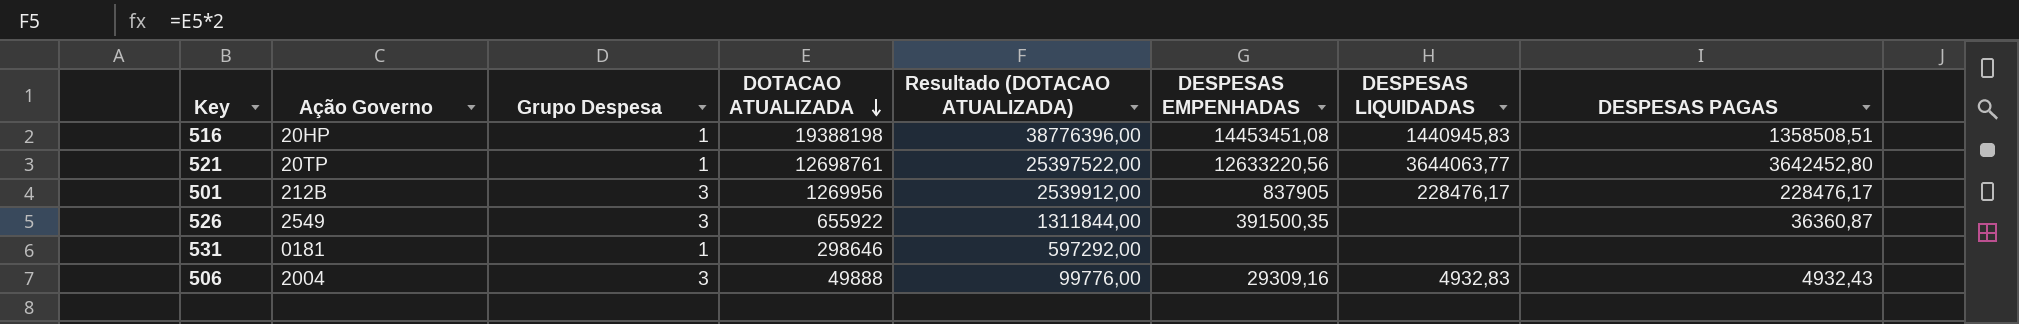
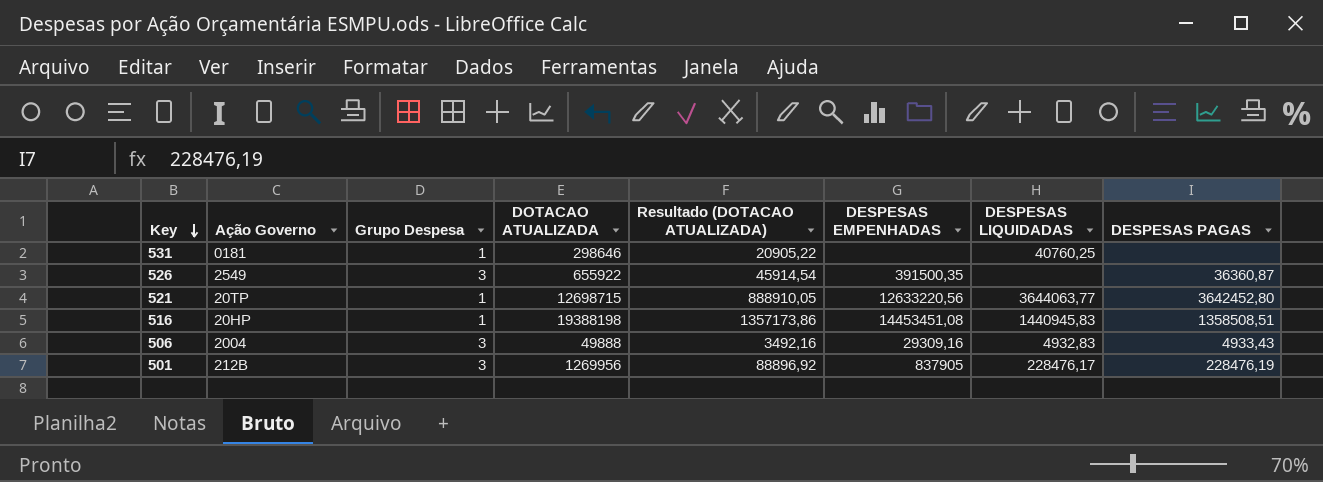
row order: DOTACAO ATUALIZADA descending -> Key descending
column Resultado (DOTACAO ATUALIZADA) | formula: [DOTACAO ATUALIZADA] * 2 -> [DOTACAO ATUALIZADA] * 0,07
531 | DESPESAS LIQUIDADAS: none -> 40760,25
521 | DOTACAO ATUALIZADA: 12698761 -> 12698715
506 | DESPESAS PAGAS: 4932,43 -> 4933,43
501 | DESPESAS PAGAS: 228476,17 -> 228476,19

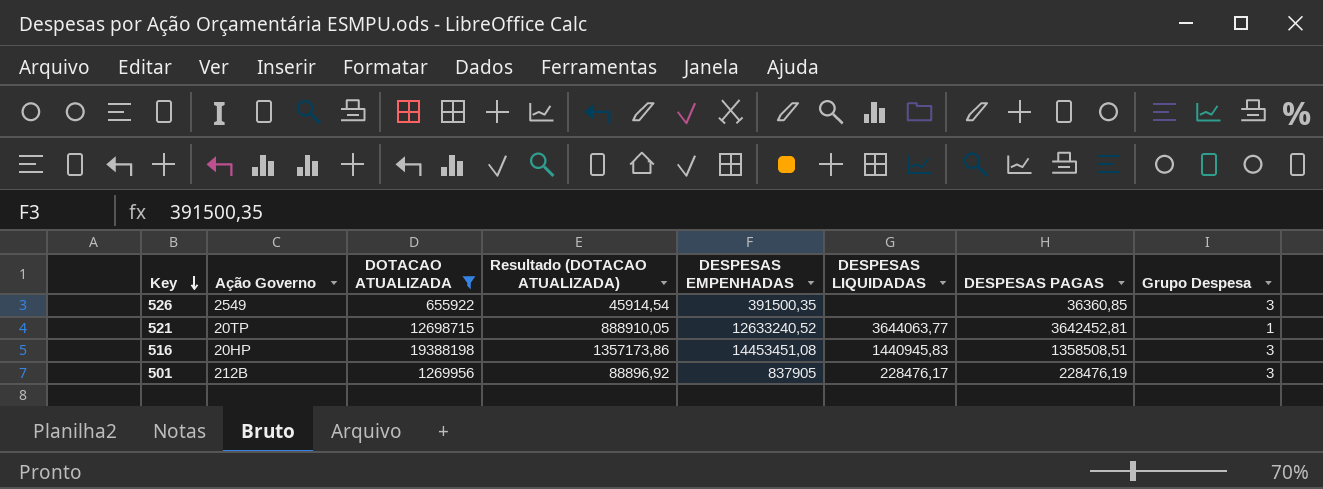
filter: none -> DOTACAO ATUALIZADA >= 655922
column Grupo Despesa | position: 3 -> 8
526 | DESPESAS PAGAS: 36360,87 -> 36360,85
521 | DESPESAS EMPENHADAS: 12633220,56 -> 12633240,52
521 | DESPESAS PAGAS: 3642452,80 -> 3642452,81
516 | Grupo Despesa: 1 -> 3

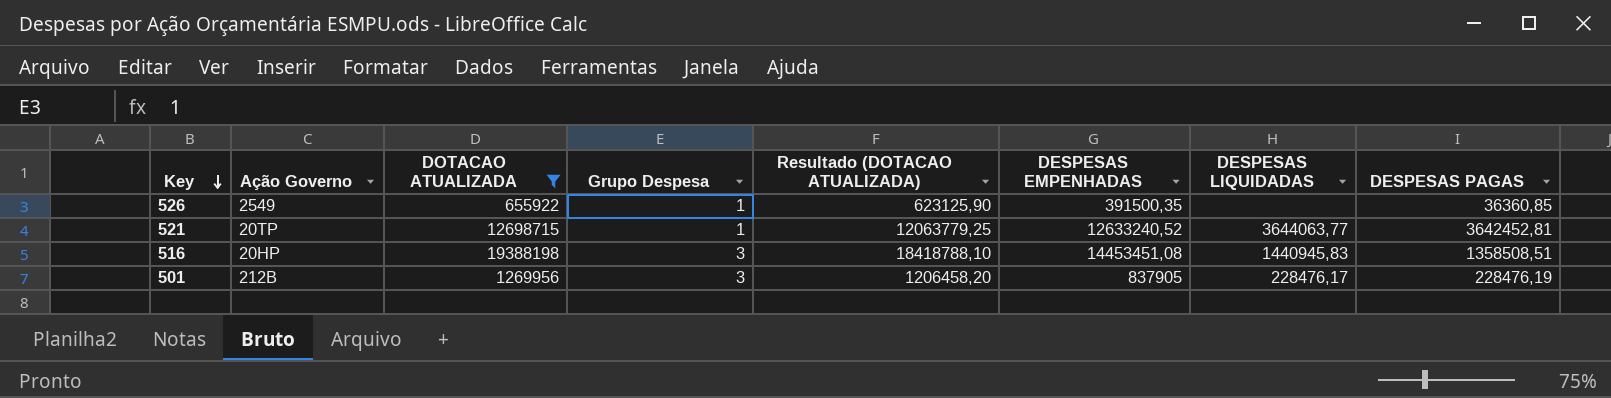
column Grupo Despesa | position: 8 -> 4
column Resultado (DOTACAO ATUALIZADA) | formula: [DOTACAO ATUALIZADA] * 0,07 -> [DOTACAO ATUALIZADA] * 0,95
526 | Grupo Despesa: 3 -> 1

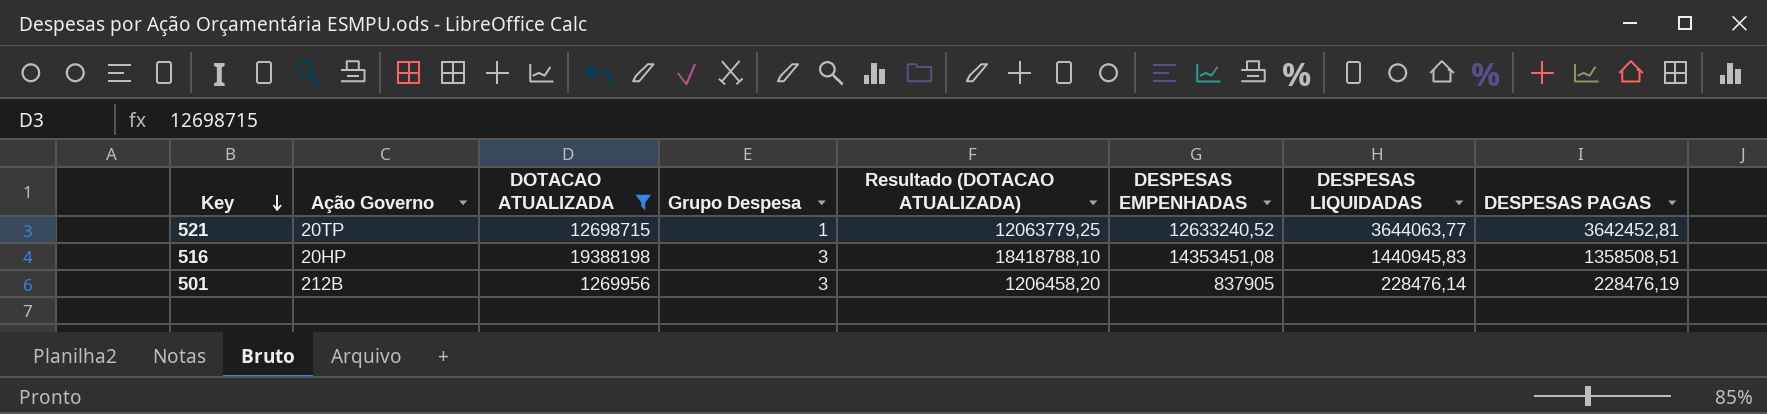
row 526: 2549 | 655922 | 1 | 623125,90 | 391500,35 | none | 36360,85 -> none
516 | DESPESAS EMPENHADAS: 14453451,08 -> 14353451,08
501 | DESPESAS LIQUIDADAS: 228476,17 -> 228476,14

